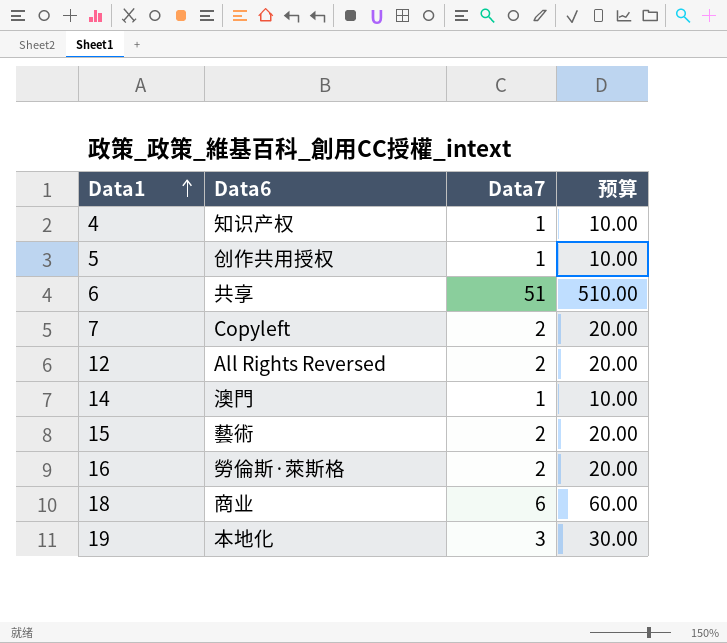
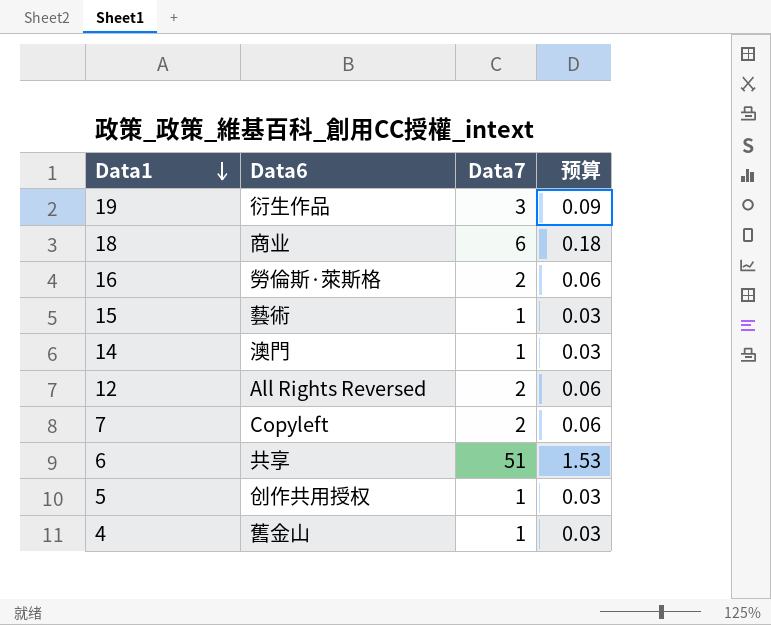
row order: Data1 ascending -> Data1 descending
column 预算 | formula: [Data7] * 10 -> [Data7] * 0.03
19 | Data6: 本地化 -> 衍生作品
15 | Data7: 2 -> 1
4 | Data6: 知识产权 -> 舊金山

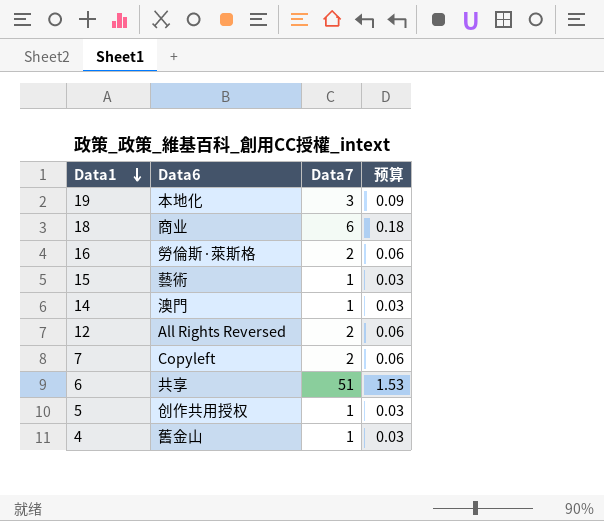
19 | Data6: 衍生作品 -> 本地化

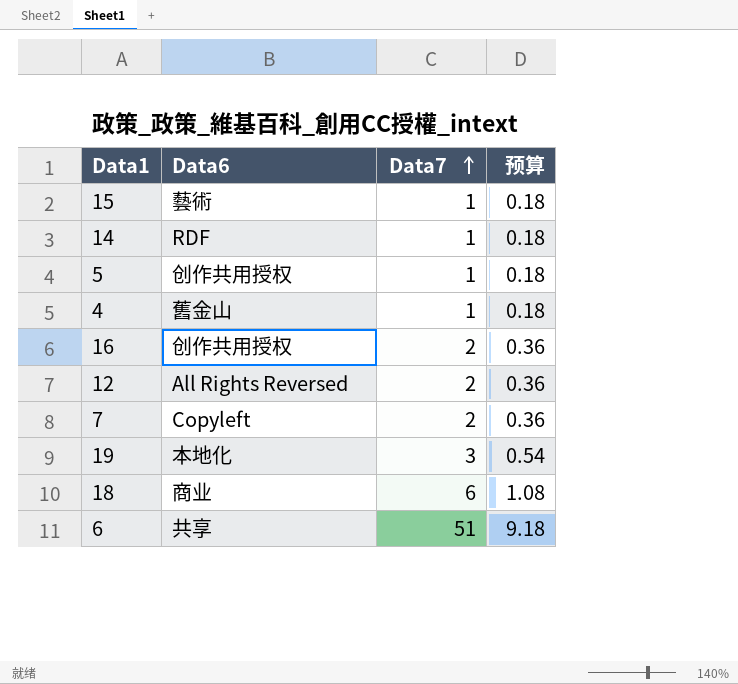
row order: Data1 descending -> Data7 ascending
column 预算 | formula: [Data7] * 0.03 -> [Data7] * 0.18
14 | Data6: 澳門 -> RDF
16 | Data6: 勞倫斯·萊斯格 -> 创作共用授权

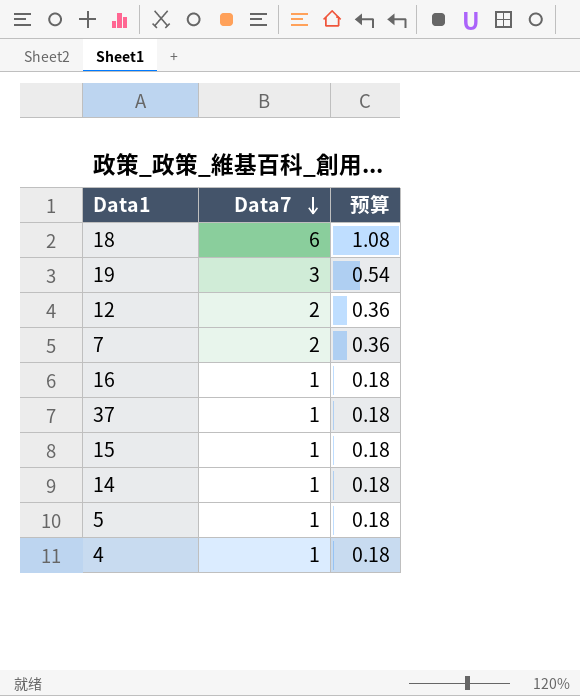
row order: Data7 ascending -> Data7 descending
column Data6 | position: 2 -> none
row 6: 共享 | 51 | 9.18 -> none
16 | Data7: 2 -> 1
16 | 预算: 0.36 -> 0.18
row 37: none -> 1 | 0.18

